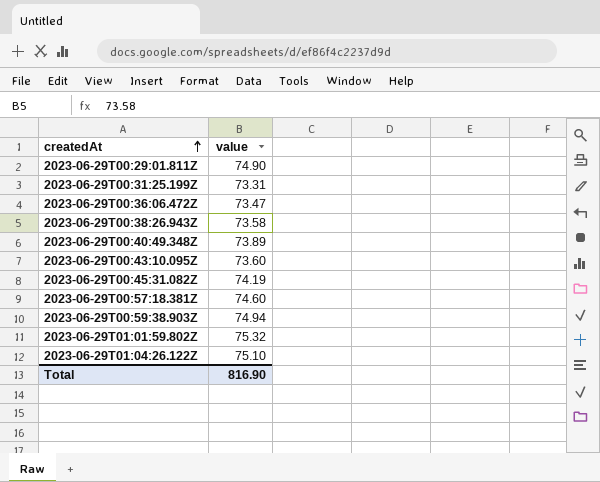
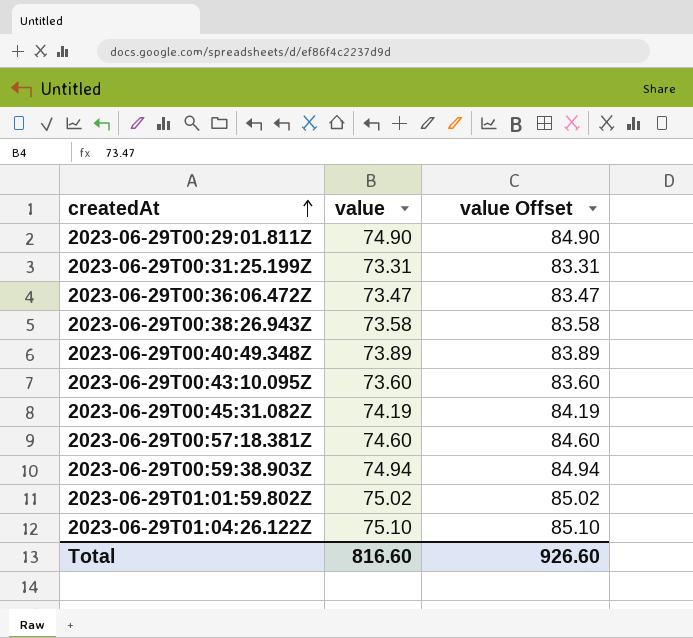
column value Offset | formula: none -> [value] + 10
2023-06-29T01:01:59.802Z | value: 75.32 -> 75.02
Total | value: 816.90 -> 816.60

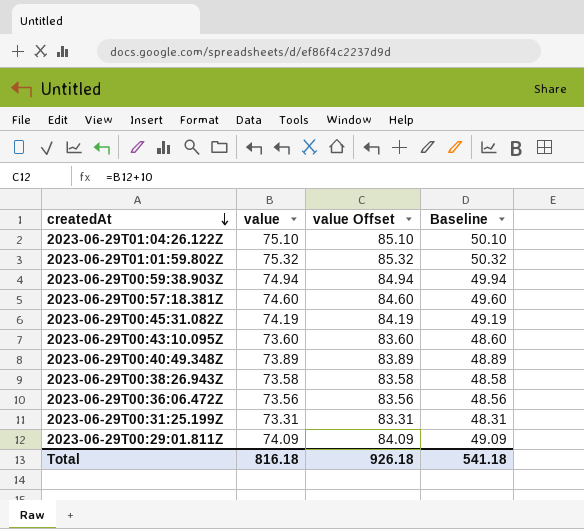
row order: createdAt ascending -> createdAt descending
column Baseline | formula: none -> [value] - 25
2023-06-29T01:01:59.802Z | value: 75.02 -> 75.32
2023-06-29T01:01:59.802Z | value Offset: 85.02 -> 85.32
2023-06-29T00:36:06.472Z | value: 73.47 -> 73.56
2023-06-29T00:36:06.472Z | value Offset: 83.47 -> 83.56
2023-06-29T00:29:01.811Z | value: 74.90 -> 74.09
2023-06-29T00:29:01.811Z | value Offset: 84.90 -> 84.09
Total | value: 816.60 -> 816.18
Total | value Offset: 926.60 -> 926.18

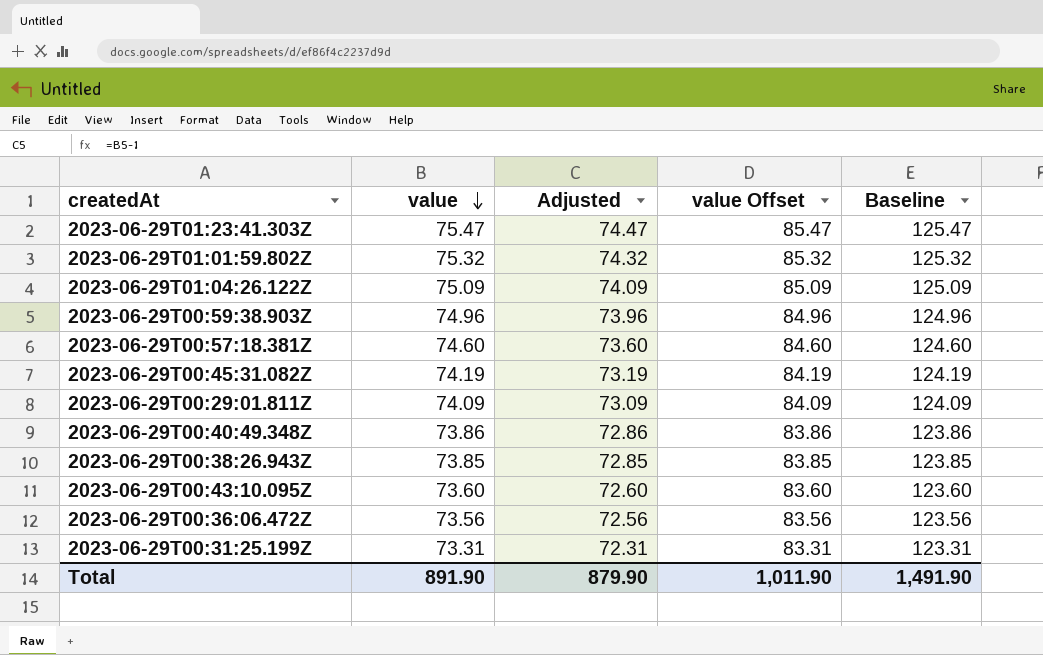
row order: createdAt descending -> value descending
column Adjusted | formula: none -> [value] - 1
column Baseline | formula: [value] - 25 -> [value] + 50
row 2023-06-29T01:23:41.303Z: none -> 75.47 | 74.47 | 85.47 | 125.47
2023-06-29T01:04:26.122Z | value: 75.10 -> 75.09
2023-06-29T01:04:26.122Z | value Offset: 85.10 -> 85.09
2023-06-29T00:59:38.903Z | value: 74.94 -> 74.96
2023-06-29T00:59:38.903Z | value Offset: 84.94 -> 84.96
2023-06-29T00:40:49.348Z | value: 73.89 -> 73.86
2023-06-29T00:40:49.348Z | value Offset: 83.89 -> 83.86
2023-06-29T00:38:26.943Z | value: 73.58 -> 73.85
2023-06-29T00:38:26.943Z | value Offset: 83.58 -> 83.85
Total | value: 816.18 -> 891.90
Total | value Offset: 926.18 -> 1,011.90
Total | Baseline: 541.18 -> 1,491.90

